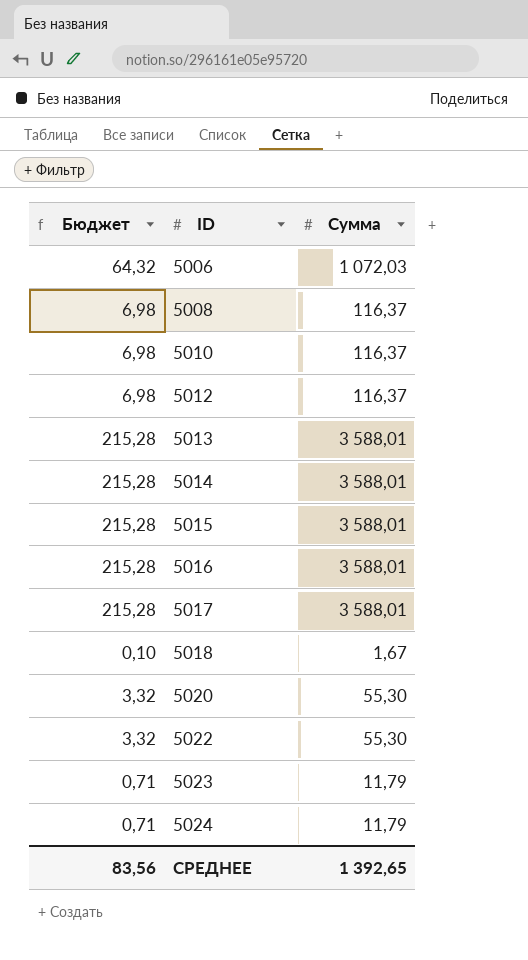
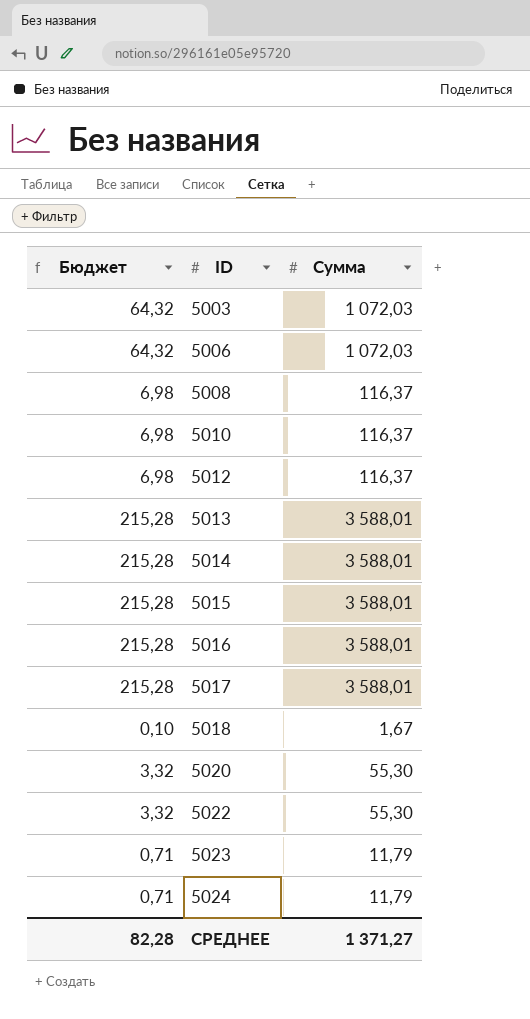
row 5003: none -> 64,32 | 1 072,03
СРЕДНЕЕ | Бюджет: 83,56 -> 82,28
СРЕДНЕЕ | Сумма: 1 392,65 -> 1 371,27

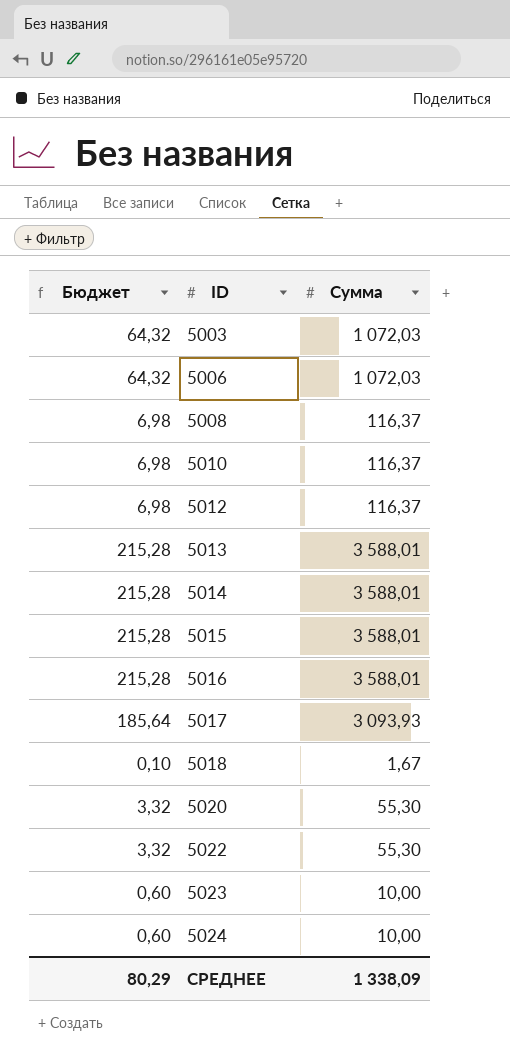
5017 | Бюджет: 215,28 -> 185,64
5017 | Сумма: 3 588,01 -> 3 093,93
5023 | Бюджет: 0,71 -> 0,60
5023 | Сумма: 11,79 -> 10,00
5024 | Бюджет: 0,71 -> 0,60
5024 | Сумма: 11,79 -> 10,00
СРЕДНЕЕ | Бюджет: 82,28 -> 80,29
СРЕДНЕЕ | Сумма: 1 371,27 -> 1 338,09

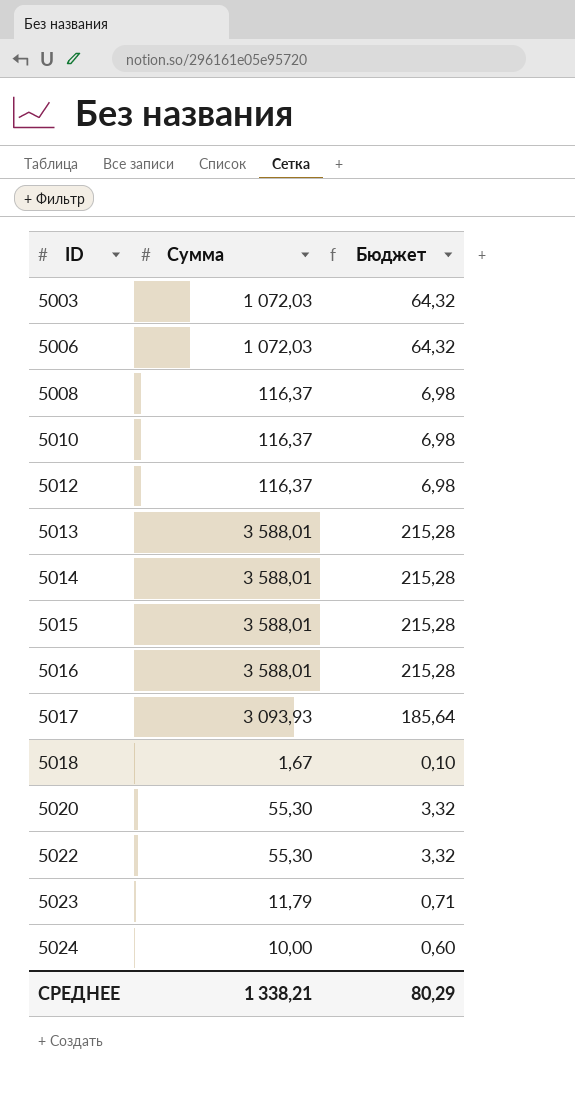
column Бюджет | position: 1 -> 3
5023 | Сумма: 10,00 -> 11,79
5023 | Бюджет: 0,60 -> 0,71
СРЕДНЕЕ | Сумма: 1 338,09 -> 1 338,21

